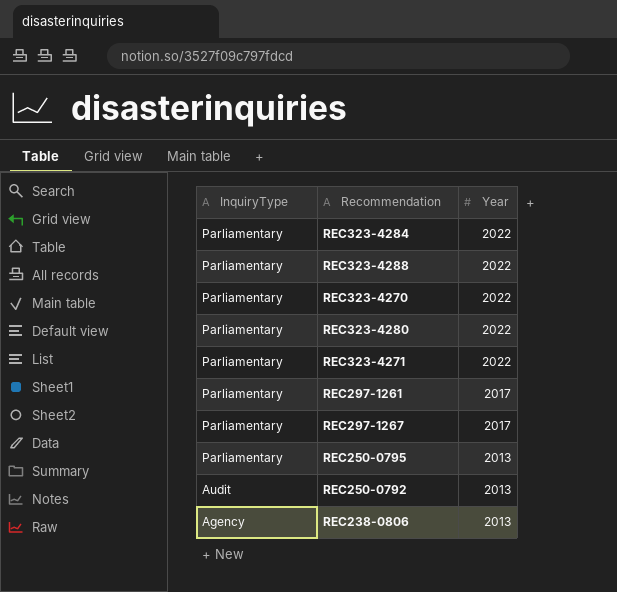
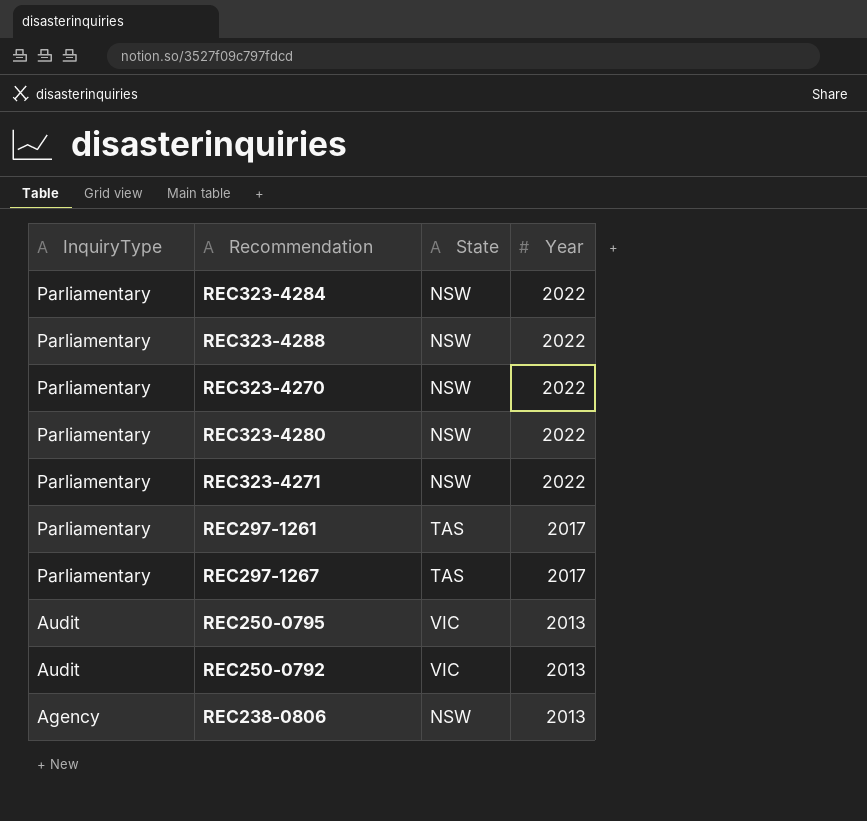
column State | position: none -> 3
REC250-0795 | InquiryType: Parliamentary -> Audit

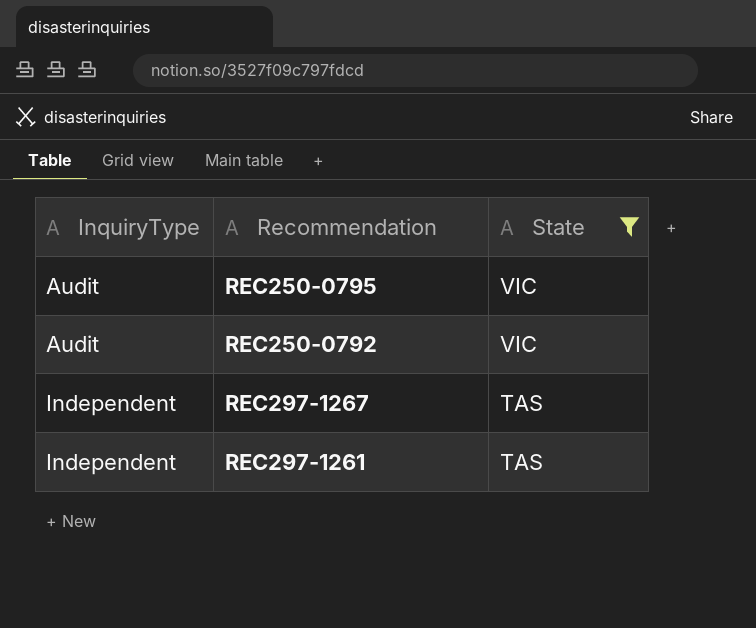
filter: none -> State != NSW
row order: InquiryType descending -> InquiryType ascending
column Year | position: 4 -> none
REC297-1267 | InquiryType: Parliamentary -> Independent
REC297-1261 | InquiryType: Parliamentary -> Independent

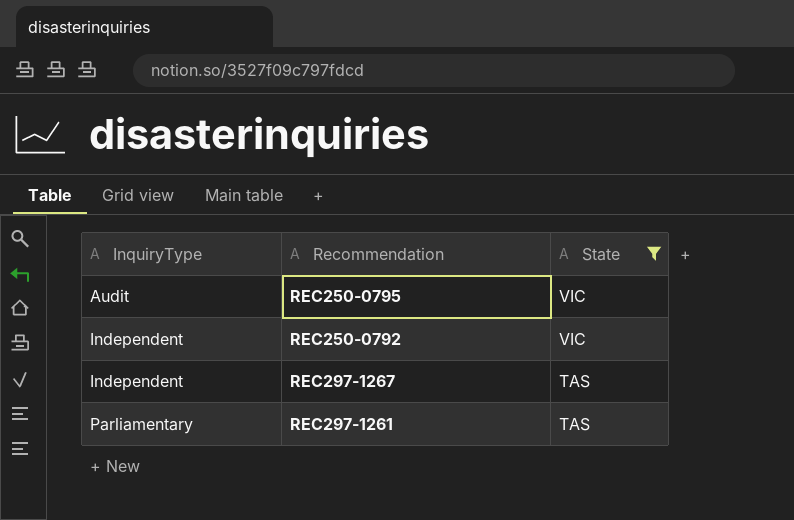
REC250-0792 | InquiryType: Audit -> Independent
REC297-1261 | InquiryType: Independent -> Parliamentary

